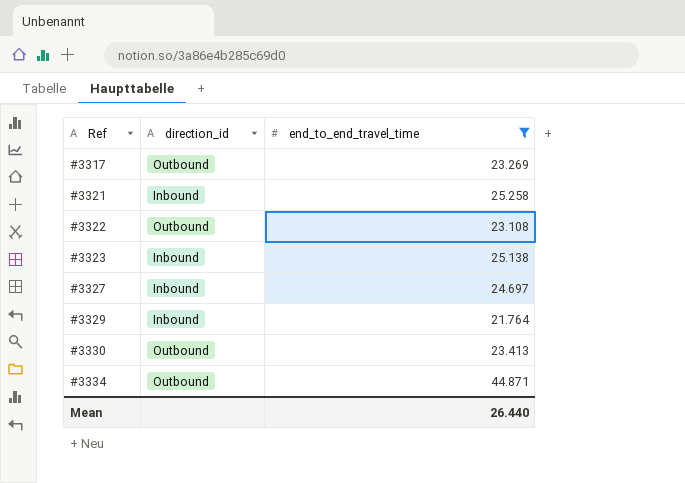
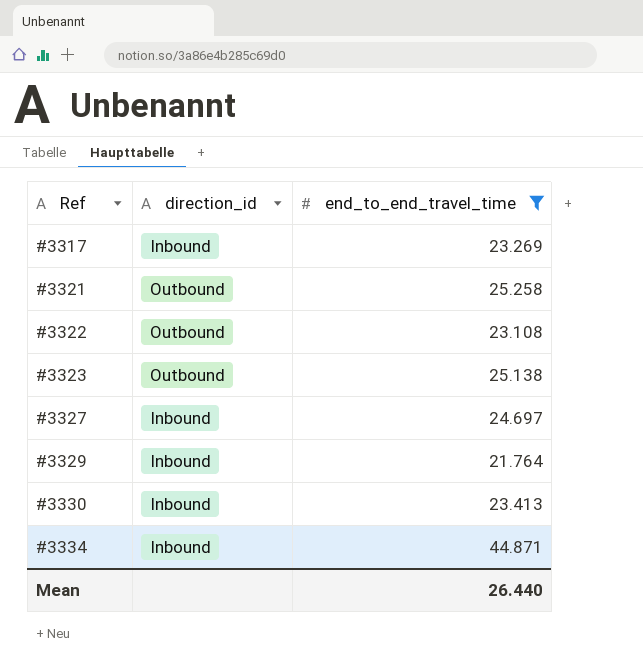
#3317 | direction_id: Outbound -> Inbound
#3321 | direction_id: Inbound -> Outbound
#3323 | direction_id: Inbound -> Outbound
#3330 | direction_id: Outbound -> Inbound
#3334 | direction_id: Outbound -> Inbound

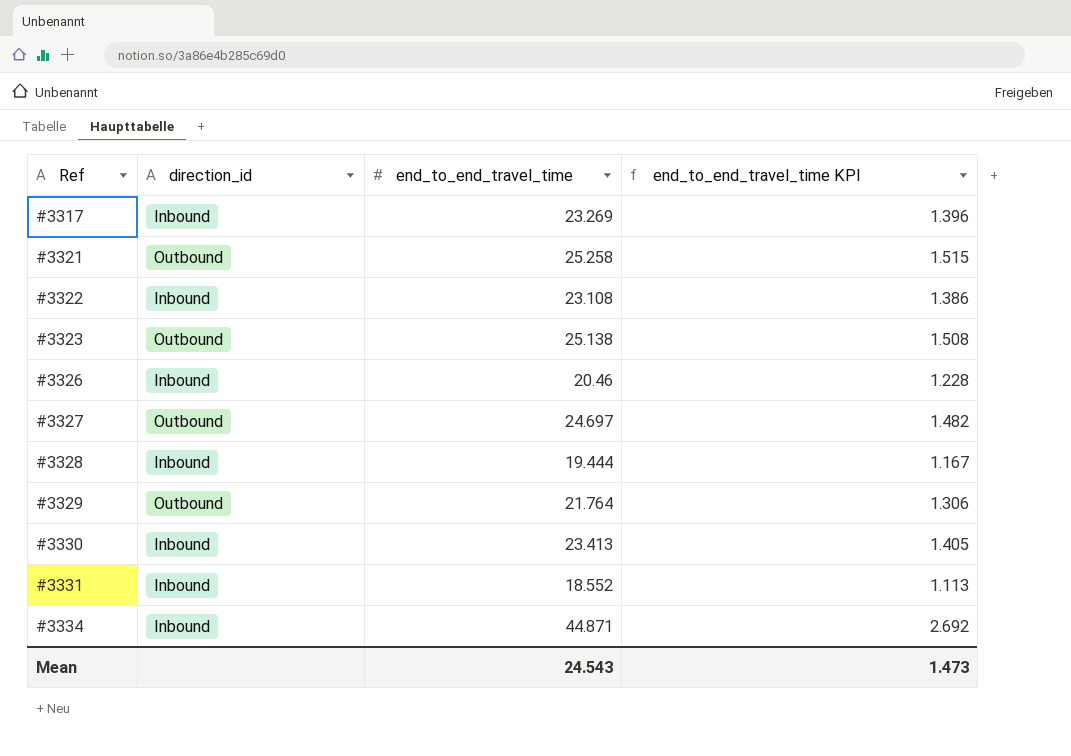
filter: end_to_end_travel_time >= 21.764 -> none
column end_to_end_travel_time KPI | formula: none -> [end_to_end_travel_time] * 0.06
#3322 | direction_id: Outbound -> Inbound
#3327 | direction_id: Inbound -> Outbound
#3329 | direction_id: Inbound -> Outbound
Mean | end_to_end_travel_time: 26.440 -> 24.543

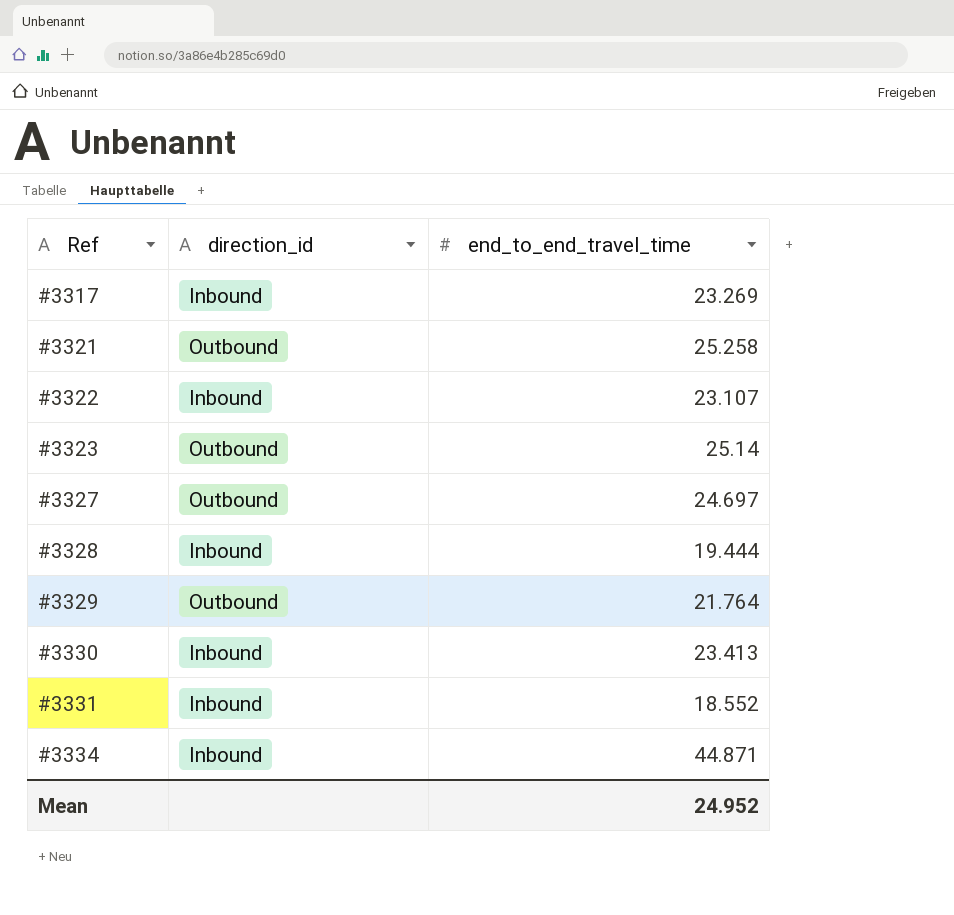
column end_to_end_travel_time KPI | formula: [end_to_end_travel_time] * 0.06 -> none
row #3326: Inbound | 20.46 | 1.228 -> none
#3322 | end_to_end_travel_time: 23.108 -> 23.107
#3323 | end_to_end_travel_time: 25.138 -> 25.14
Mean | end_to_end_travel_time: 24.543 -> 24.952

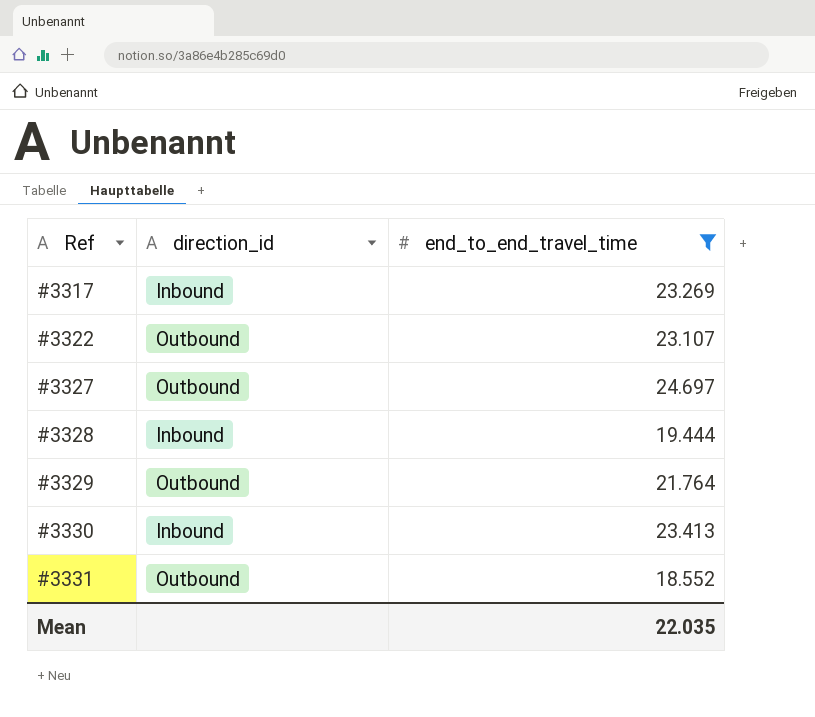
filter: none -> end_to_end_travel_time <= 24.697
#3322 | direction_id: Inbound -> Outbound
#3331 | direction_id: Inbound -> Outbound
Mean | end_to_end_travel_time: 24.952 -> 22.035

